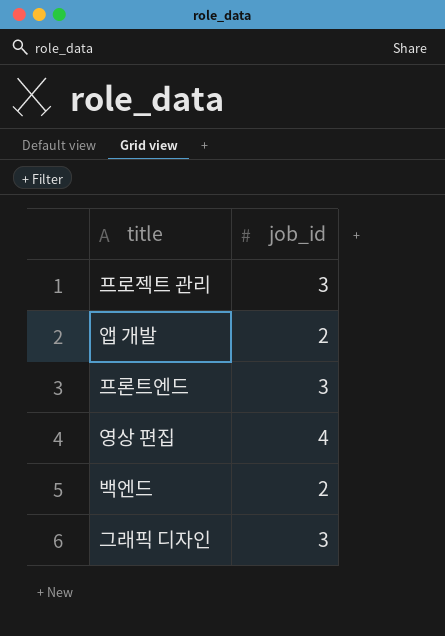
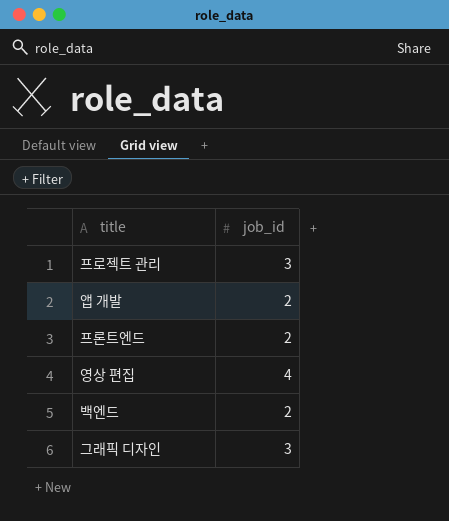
프론트엔드 | job_id: 3 -> 2

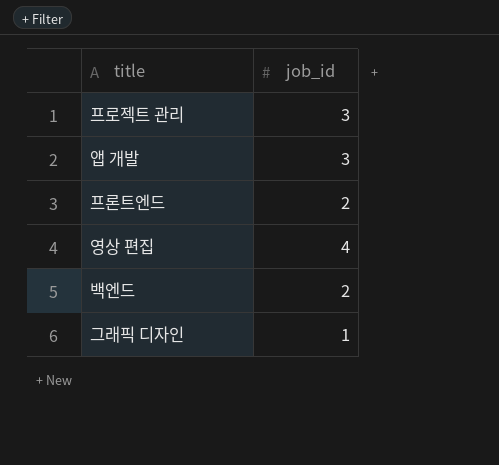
앱 개발 | job_id: 2 -> 3
그래픽 디자인 | job_id: 3 -> 1

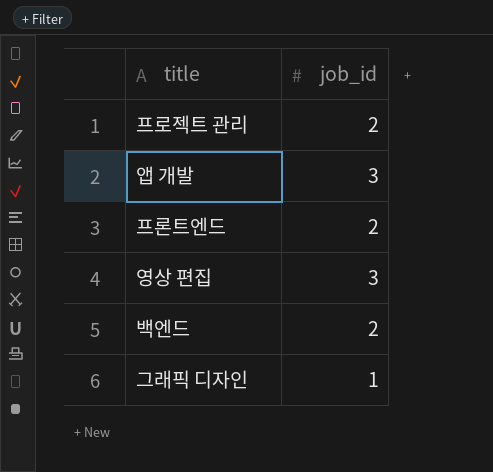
프로젝트 관리 | job_id: 3 -> 2
영상 편집 | job_id: 4 -> 3

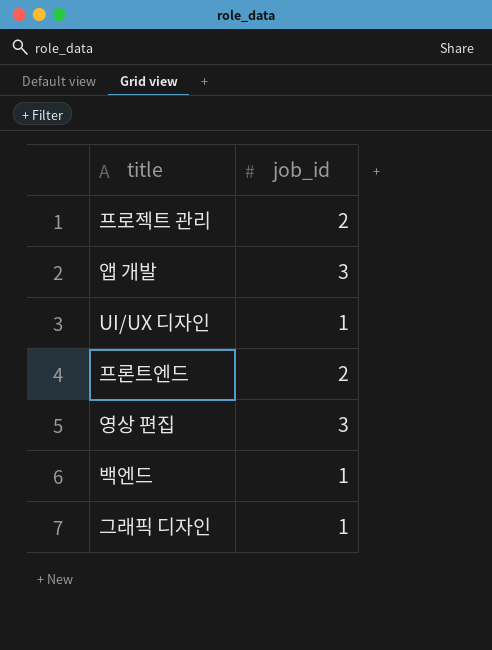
row UI/UX 디자인: none -> 1
백엔드 | job_id: 2 -> 1

